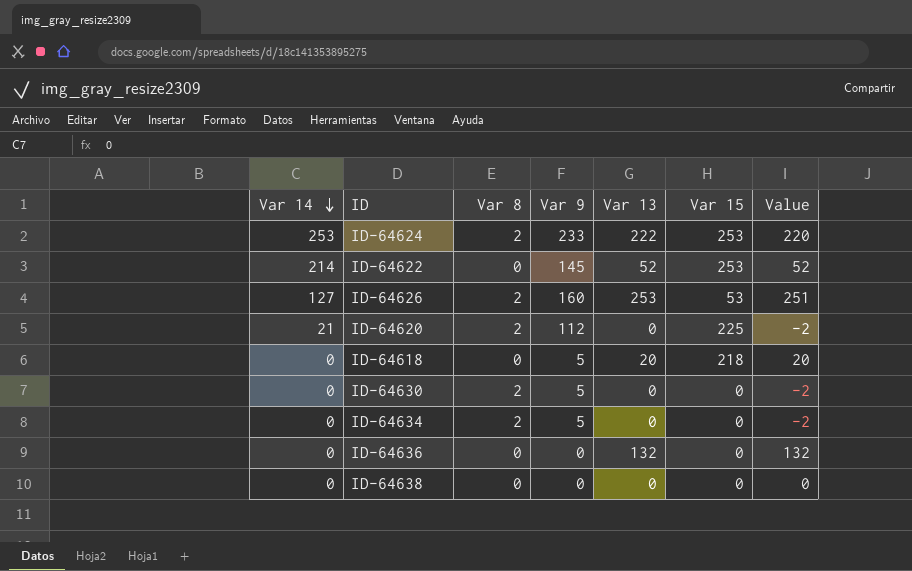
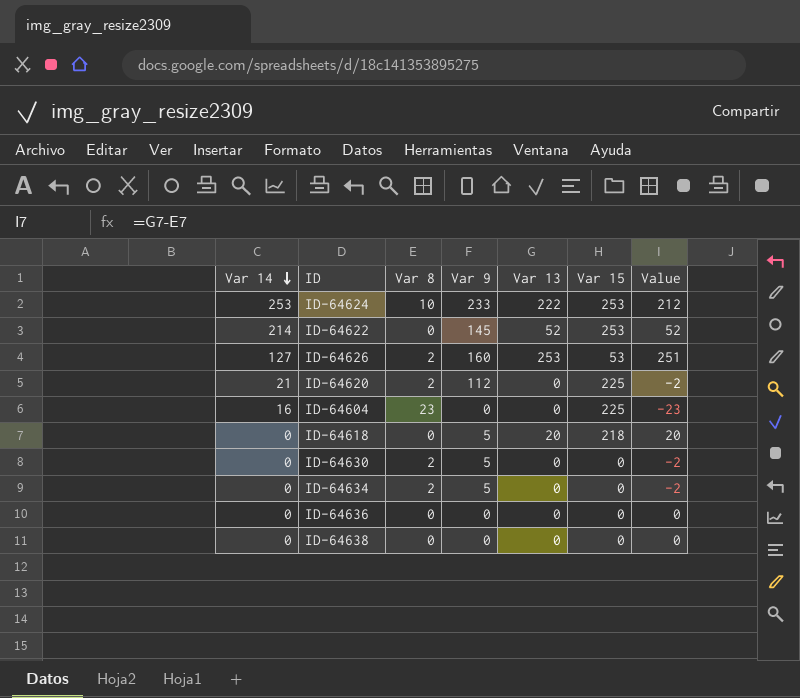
ID-64624 | Var 8: 2 -> 10
ID-64624 | Value: 220 -> 212
row ID-64604: none -> 16 | 23 | 0 | 0 | 225 | -23
ID-64636 | Var 13: 132 -> 0
ID-64636 | Value: 132 -> 0

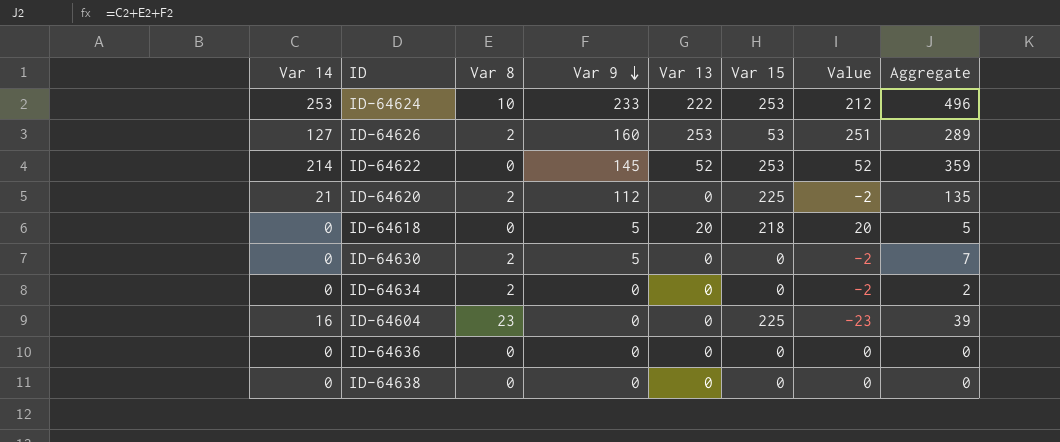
row order: Var 14 descending -> Var 9 descending
column Aggregate | formula: none -> [Var 14] + [Var 8] + [Var 9]
ID-64634 | Var 9: 5 -> 0

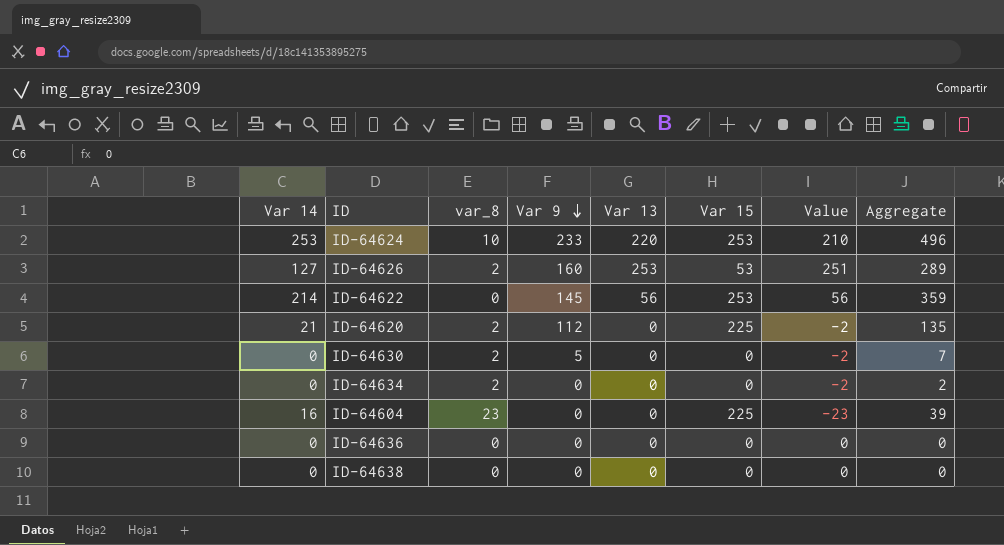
column name: Var 8 -> var_8
row ID-64618: 0 | 0 | 5 | 20 | 218 | 20 | 5 -> none
ID-64624 | Var 13: 222 -> 220
ID-64624 | Value: 212 -> 210
ID-64622 | Var 13: 52 -> 56
ID-64622 | Value: 52 -> 56

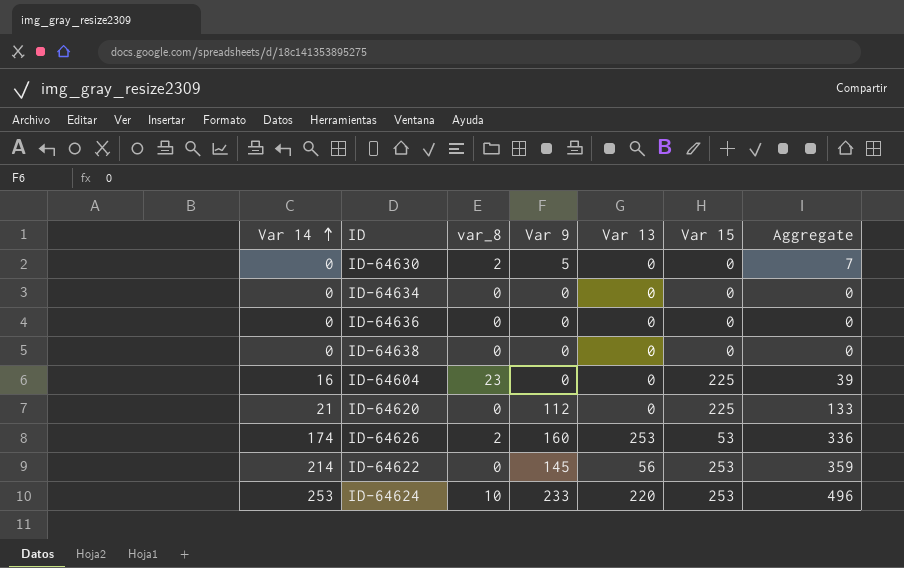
row order: Var 9 descending -> Var 14 ascending
column Value | formula: [Var 13] - [var_8] -> none
ID-64634 | var_8: 2 -> 0
ID-64634 | Aggregate: 2 -> 0
ID-64620 | var_8: 2 -> 0
ID-64620 | Aggregate: 135 -> 133
ID-64626 | Var 14: 127 -> 174
ID-64626 | Aggregate: 289 -> 336

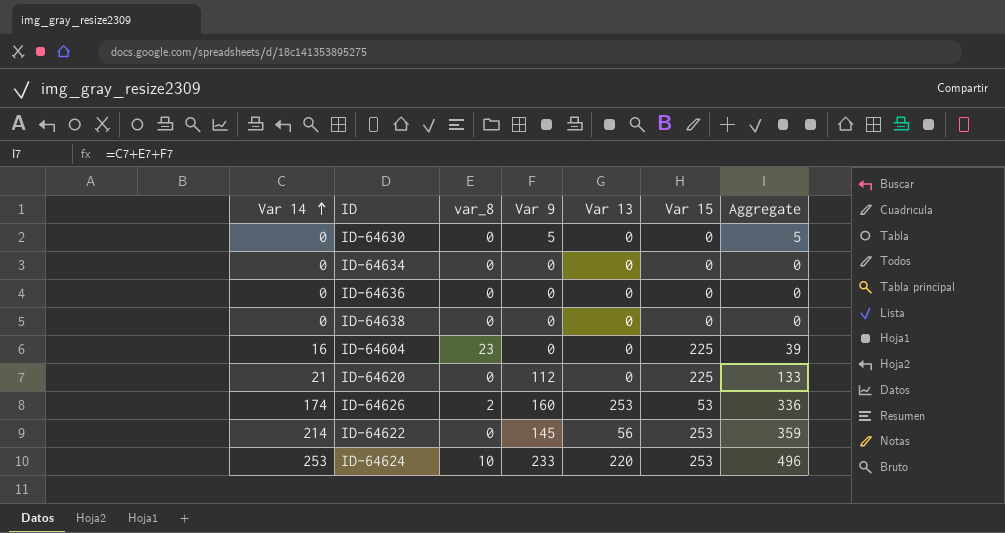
ID-64630 | var_8: 2 -> 0
ID-64630 | Aggregate: 7 -> 5

